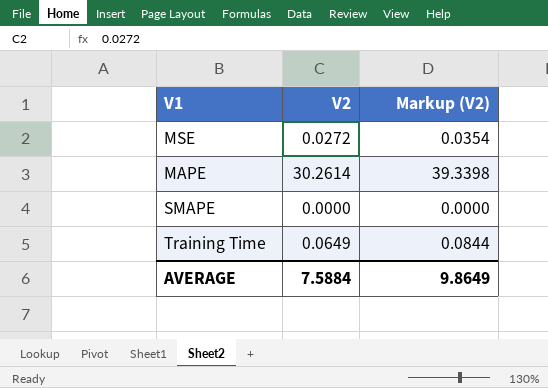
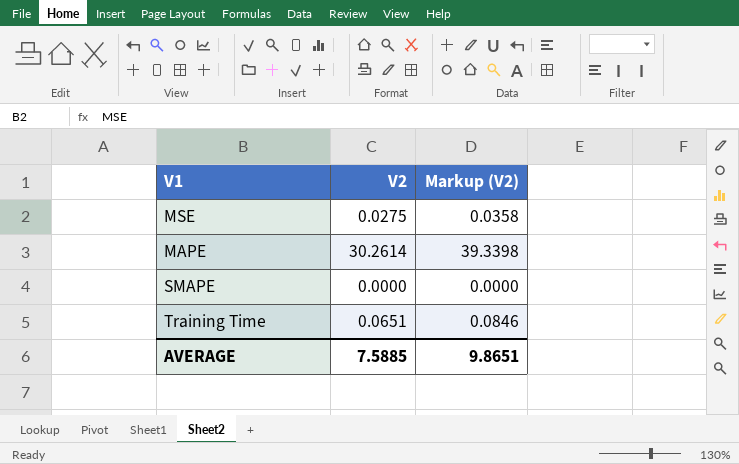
MSE | V2: 0.0272 -> 0.0275
MSE | Markup (V2): 0.0354 -> 0.0358
Training Time | V2: 0.0649 -> 0.0651
Training Time | Markup (V2): 0.0844 -> 0.0846
AVERAGE | V2: 7.5884 -> 7.5885
AVERAGE | Markup (V2): 9.8649 -> 9.8651

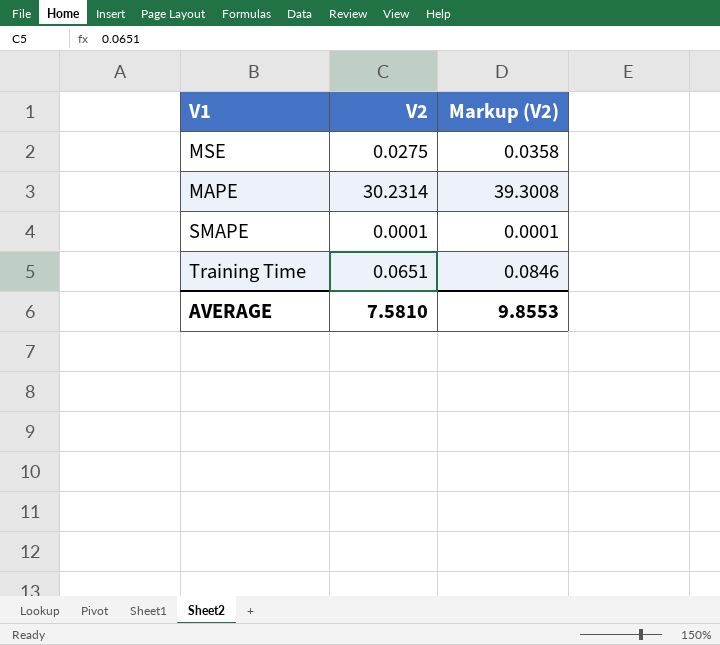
MAPE | V2: 30.2614 -> 30.2314
MAPE | Markup (V2): 39.3398 -> 39.3008
SMAPE | V2: 0.0000 -> 0.0001
SMAPE | Markup (V2): 0.0000 -> 0.0001
AVERAGE | V2: 7.5885 -> 7.5810
AVERAGE | Markup (V2): 9.8651 -> 9.8553

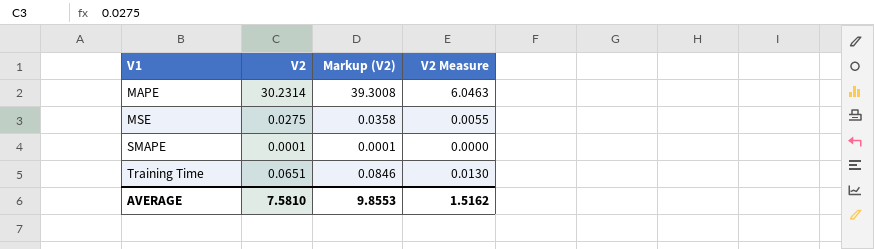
row order: none -> V1 ascending
column V2 Measure | formula: none -> [V2] * 0.2

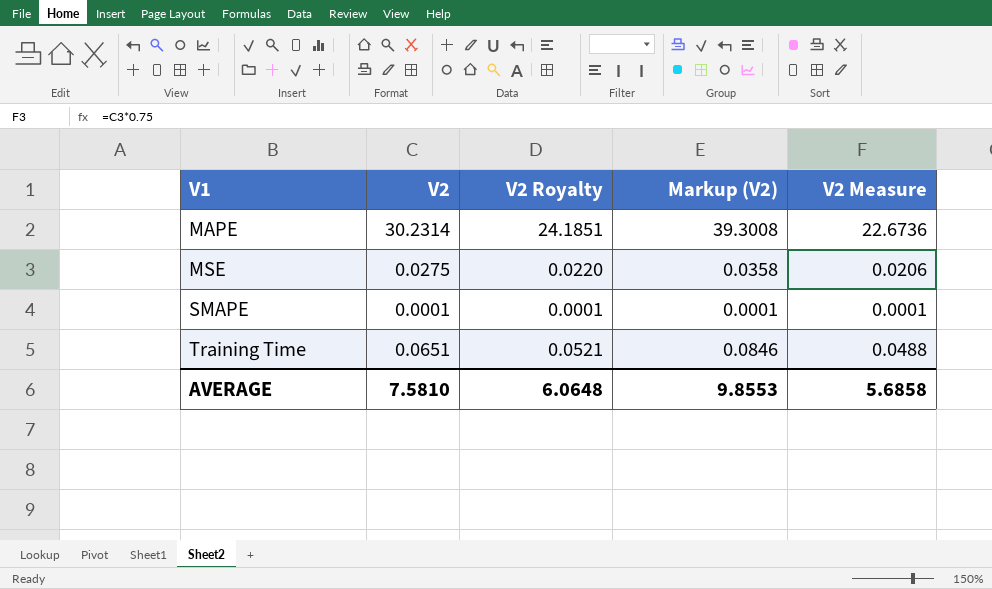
column V2 Royalty | formula: none -> [V2] * 0.8
column V2 Measure | formula: [V2] * 0.2 -> [V2] * 0.75
AVERAGE | V2 Measure: 1.5162 -> 5.6858

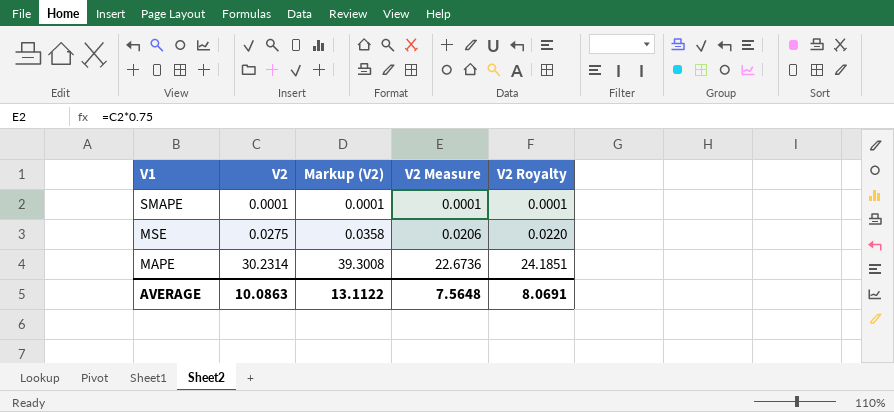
row order: V1 ascending -> V1 descending
column V2 Royalty | position: 3 -> 5
row Training Time: 0.0651 | 0.0521 | 0.0846 | 0.0488 -> none
AVERAGE | V2: 7.5810 -> 10.0863
AVERAGE | Markup (V2): 9.8553 -> 13.1122
AVERAGE | V2 Measure: 5.6858 -> 7.5648
AVERAGE | V2 Royalty: 6.0648 -> 8.0691

